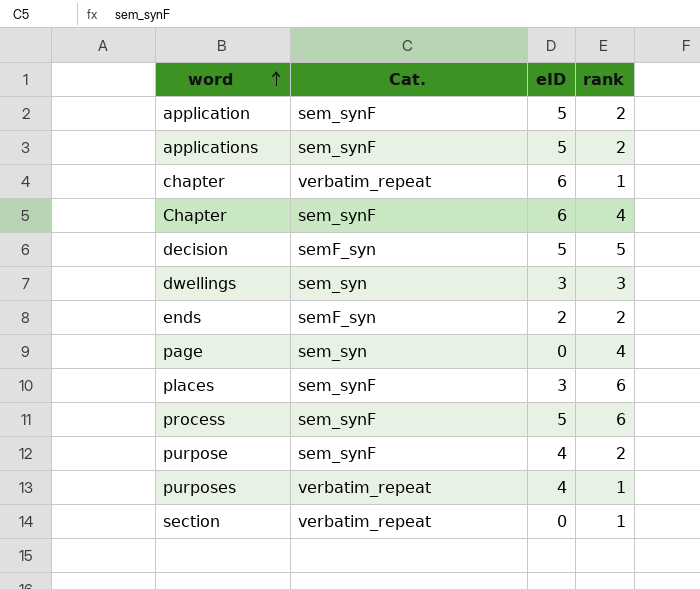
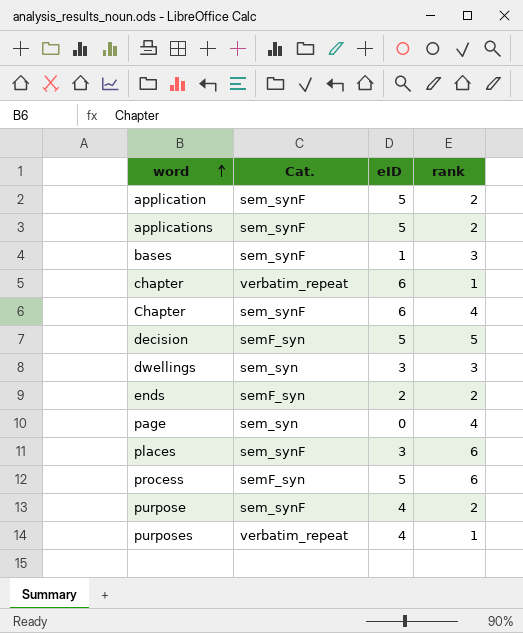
row section: verbatim_repeat | 0 | 1 -> none
row bases: none -> sem_synF | 1 | 3
process | Cat.: sem_synF -> semF_syn

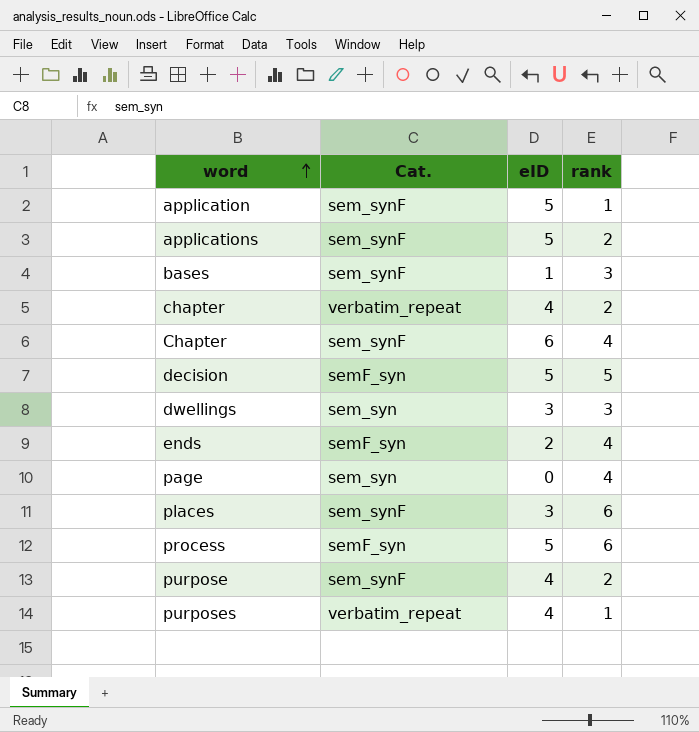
application | rank: 2 -> 1
chapter | eID: 6 -> 4
chapter | rank: 1 -> 2
ends | rank: 2 -> 4

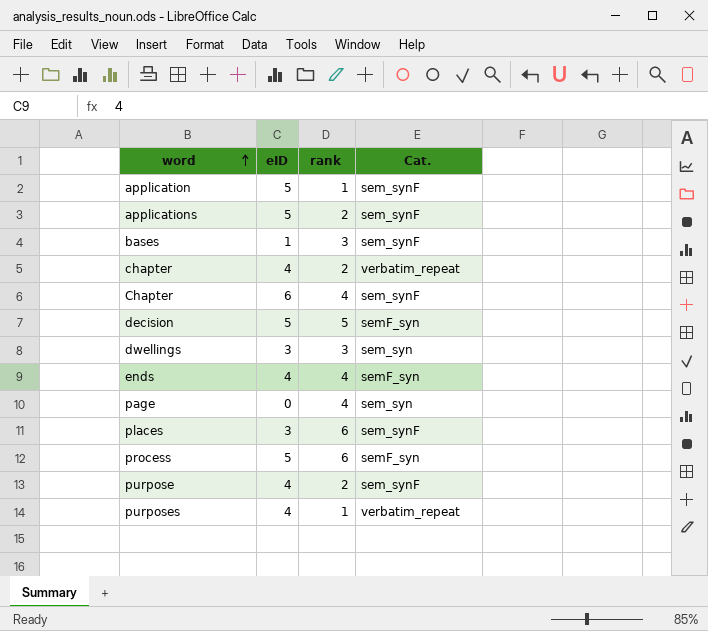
column Cat. | position: 2 -> 4
ends | eID: 2 -> 4

